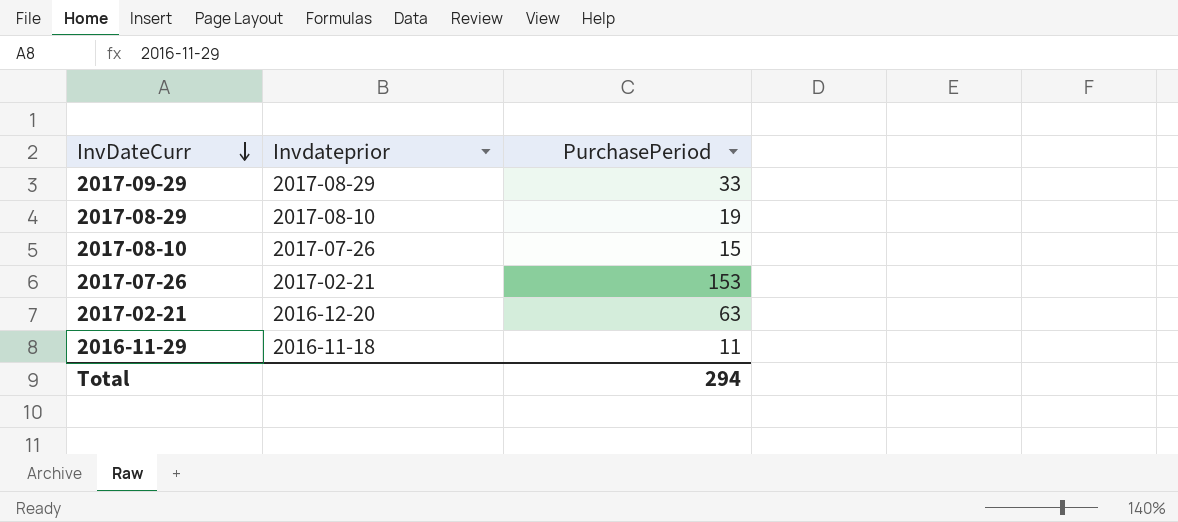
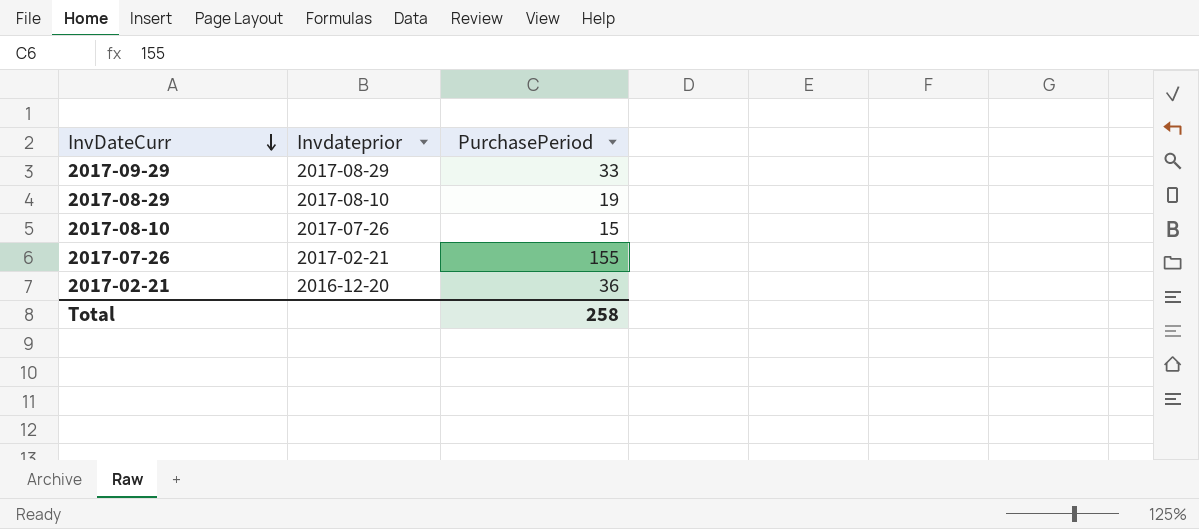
row 2016-11-29: 2016-11-18 | 11 -> none
2017-07-26 | PurchasePeriod: 153 -> 155
2017-02-21 | PurchasePeriod: 63 -> 36
Total | PurchasePeriod: 294 -> 258

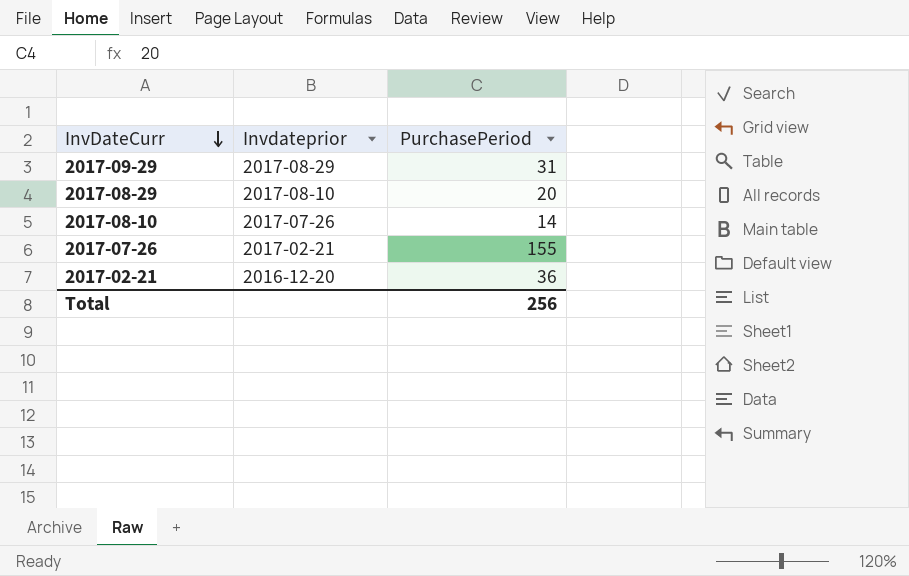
2017-09-29 | PurchasePeriod: 33 -> 31
2017-08-29 | PurchasePeriod: 19 -> 20
2017-08-10 | PurchasePeriod: 15 -> 14
Total | PurchasePeriod: 258 -> 256

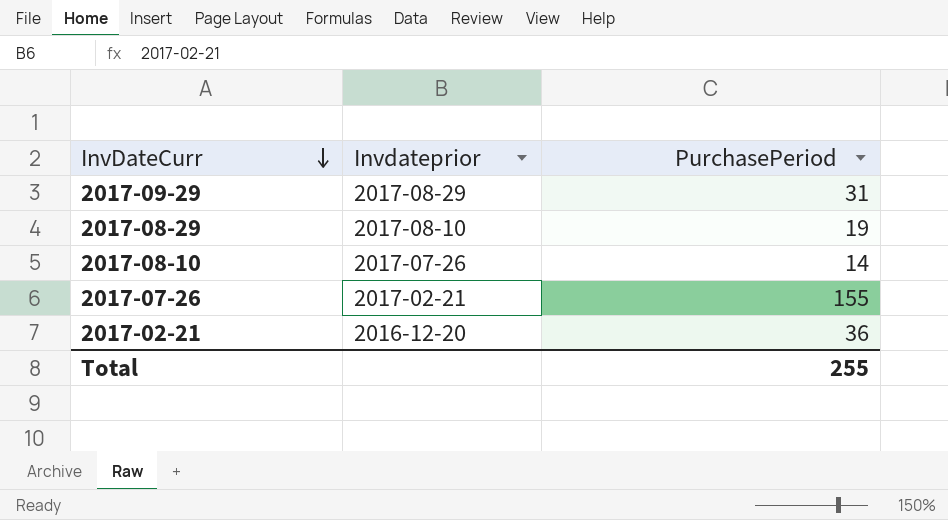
2017-08-29 | PurchasePeriod: 20 -> 19
Total | PurchasePeriod: 256 -> 255

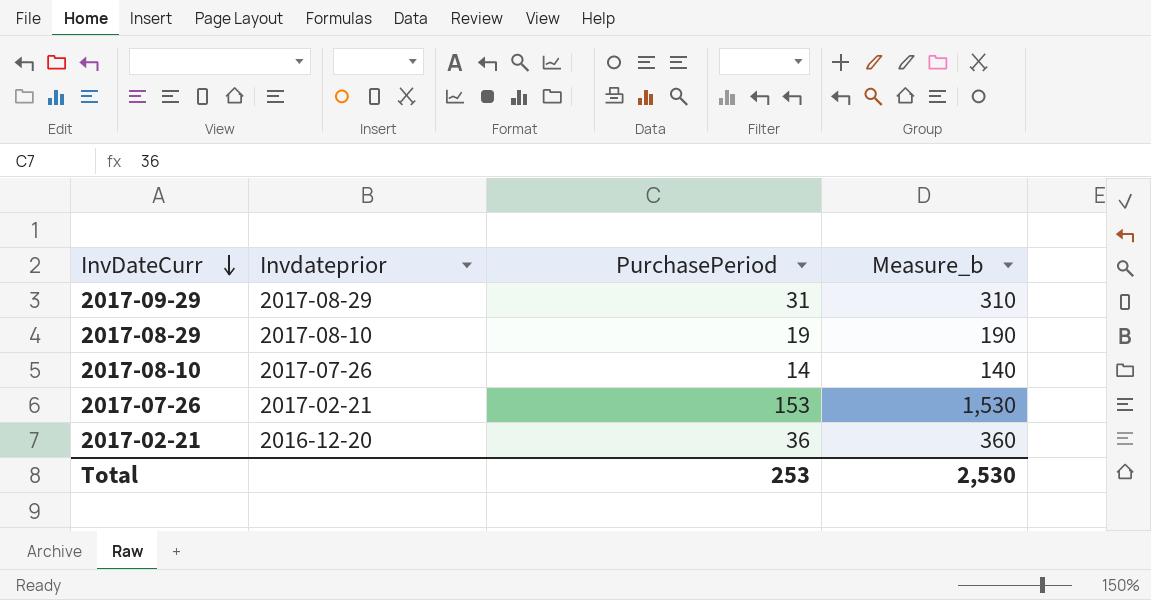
column Measure_b | formula: none -> [PurchasePeriod] * 10
2017-07-26 | PurchasePeriod: 155 -> 153
Total | PurchasePeriod: 255 -> 253

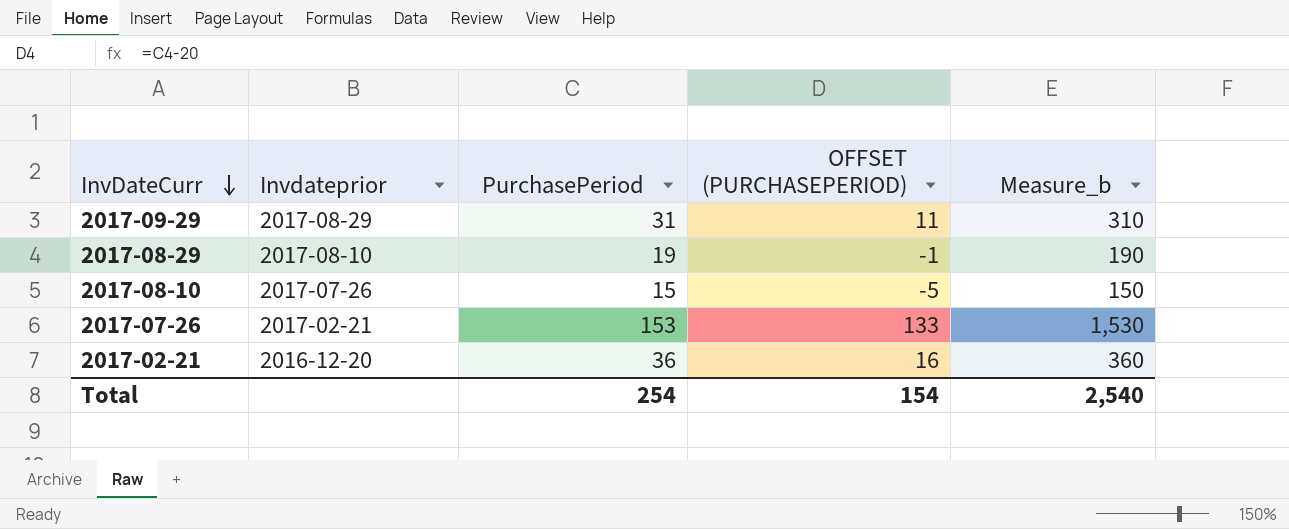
column OFFSET (PURCHASEPERIOD) | formula: none -> [PurchasePeriod] - 20
2017-08-10 | PurchasePeriod: 14 -> 15
2017-08-10 | Measure_b: 140 -> 150
Total | PurchasePeriod: 253 -> 254
Total | Measure_b: 2,530 -> 2,540

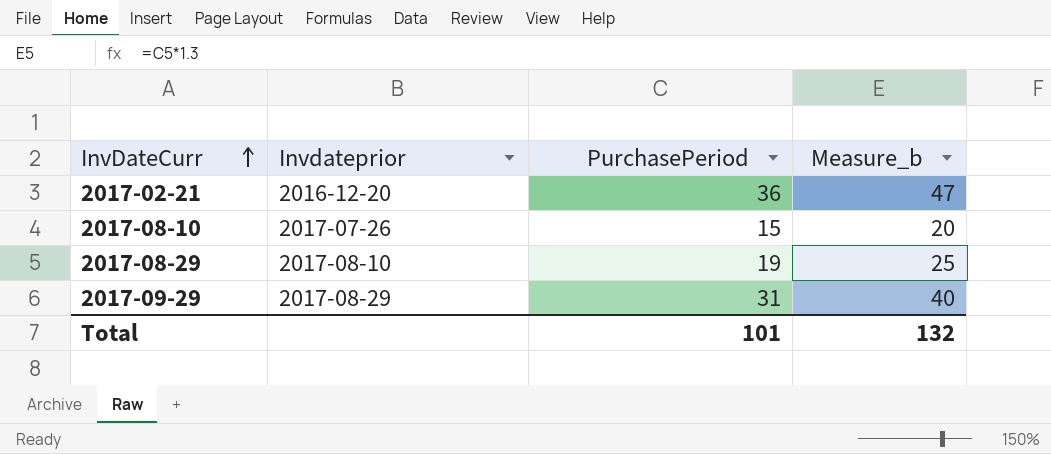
row order: InvDateCurr descending -> InvDateCurr ascending
column OFFSET (PURCHASEPERIOD) | formula: [PurchasePeriod] - 20 -> none
column Measure_b | formula: [PurchasePeriod] * 10 -> [PurchasePeriod] * 1.3
row 2017-07-26: 2017-02-21 | 153 | 133 | 1,530 -> none
Total | PurchasePeriod: 254 -> 101
Total | Measure_b: 2,540 -> 132

